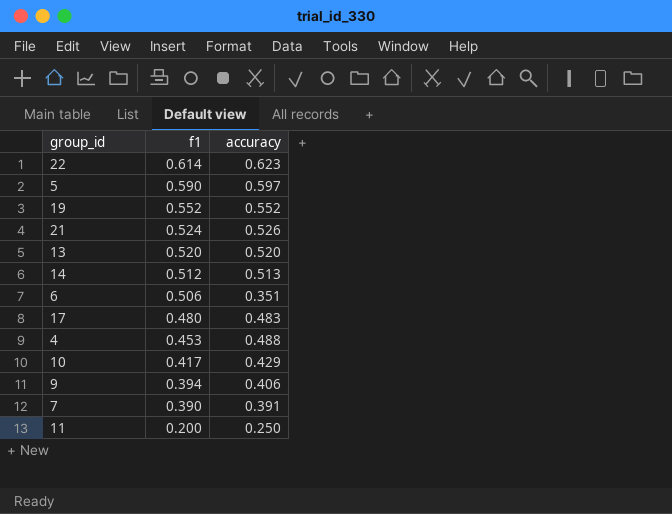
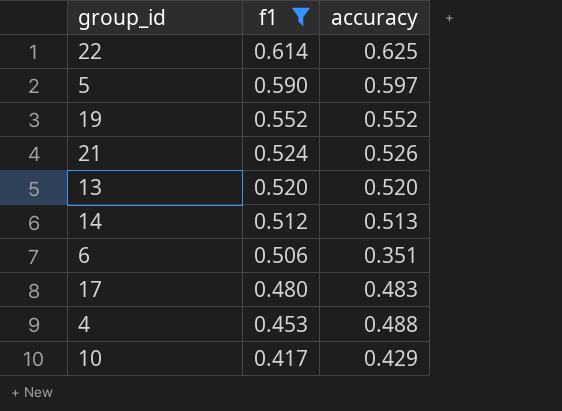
filter: none -> f1 >= 0.417
22 | accuracy: 0.623 -> 0.625

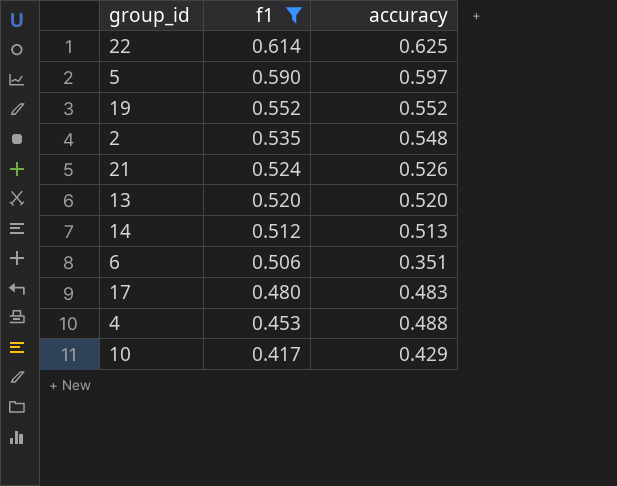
row 2: none -> 0.535 | 0.548

